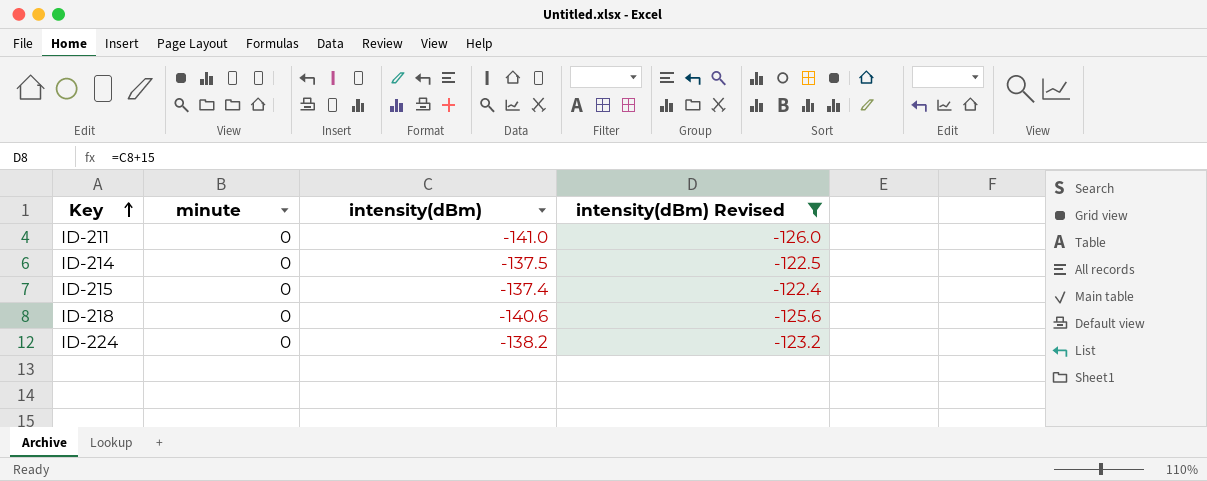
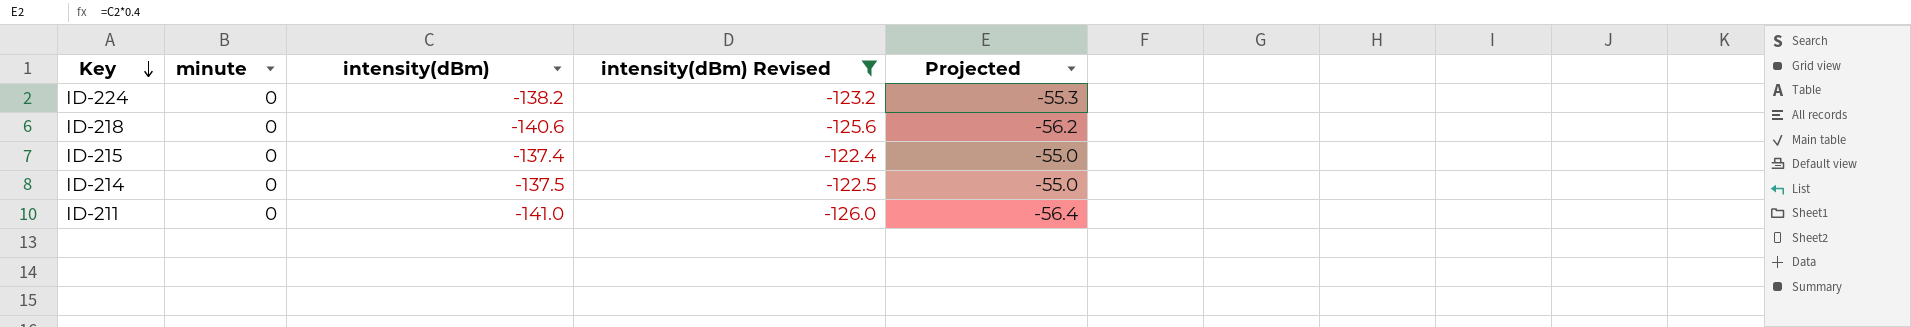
row order: Key ascending -> Key descending
column Projected | formula: none -> [intensity(dBm)] * 0.4

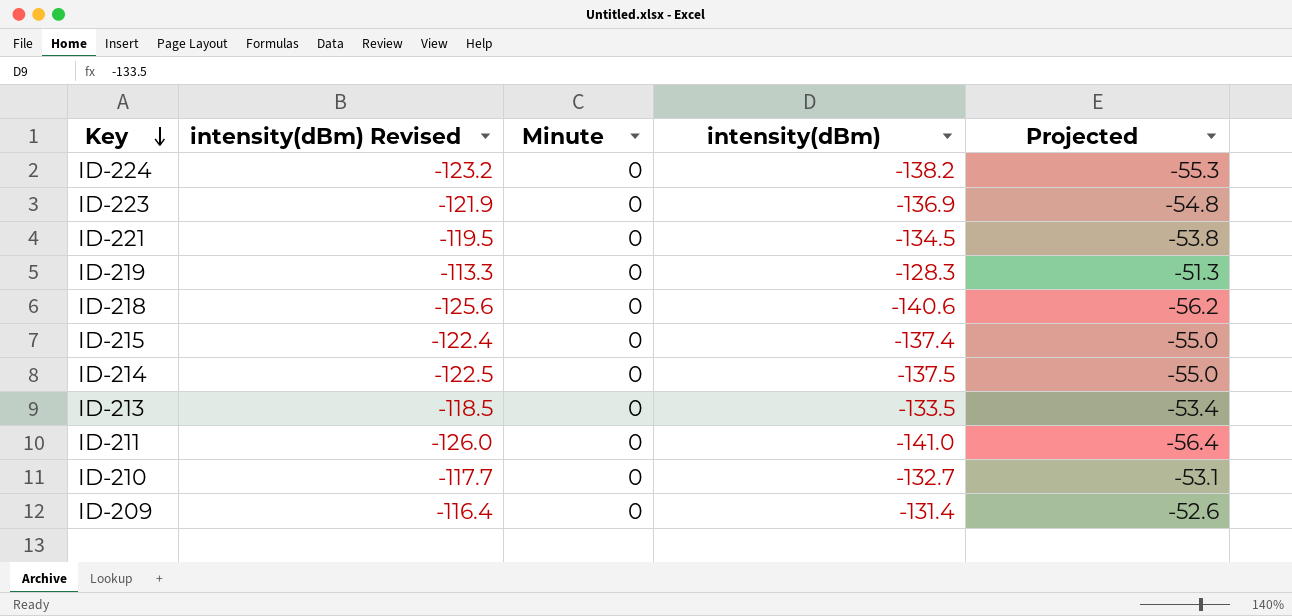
filter: intensity(dBm) Revised <= -122.4 -> none
column intensity(dBm) Revised | position: 4 -> 2
column name: minute -> Minute

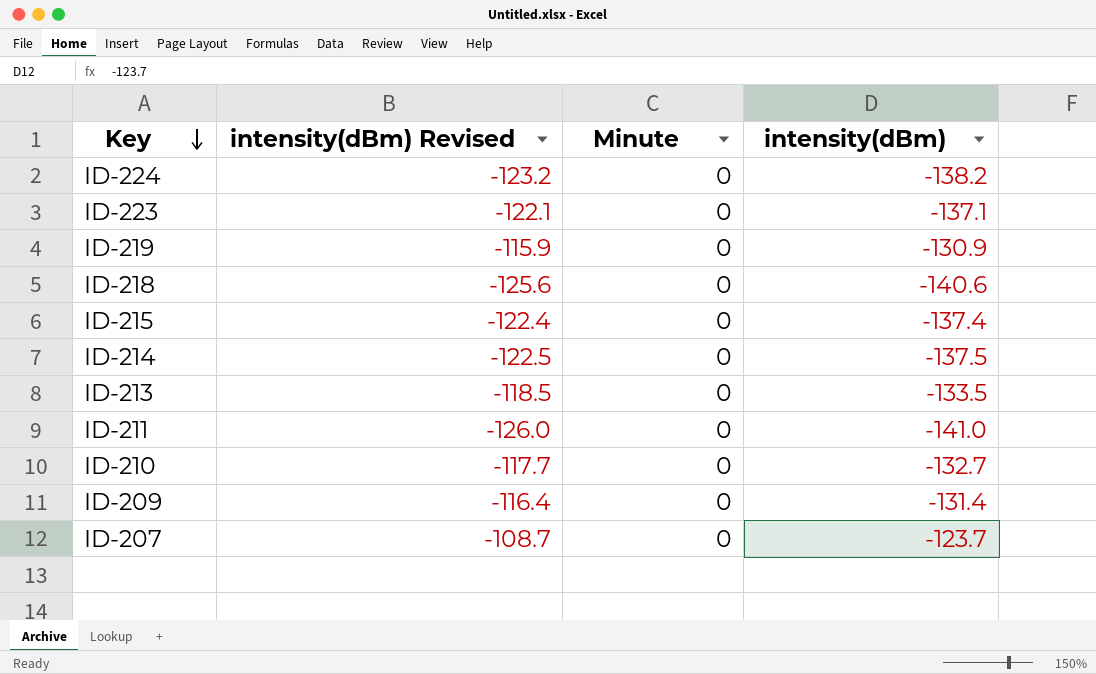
column Projected | formula: [intensity(dBm)] * 0.4 -> none
row ID-221: -119.5 | 0 | -134.5 | -53.8 -> none
ID-223 | intensity(dBm) Revised: -121.9 -> -122.1
ID-223 | intensity(dBm): -136.9 -> -137.1
ID-219 | intensity(dBm) Revised: -113.3 -> -115.9
ID-219 | intensity(dBm): -128.3 -> -130.9
row ID-207: none -> -108.7 | 0 | -123.7

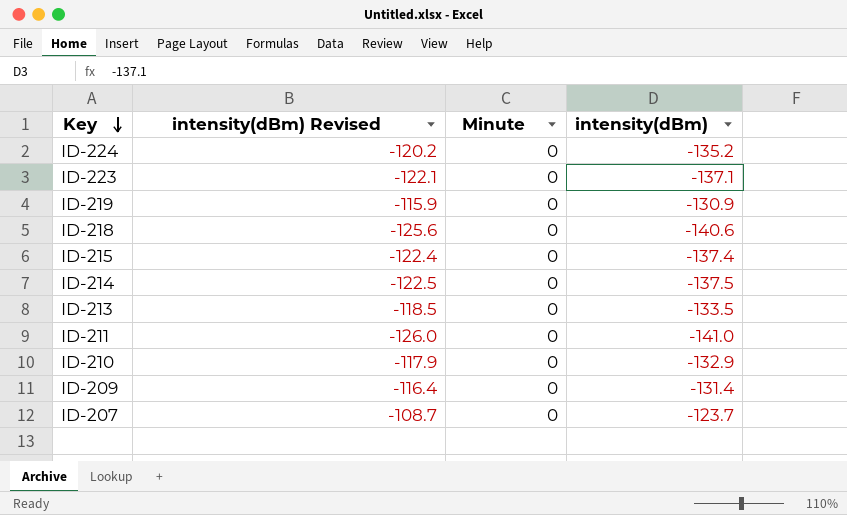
ID-224 | intensity(dBm) Revised: -123.2 -> -120.2
ID-224 | intensity(dBm): -138.2 -> -135.2
ID-210 | intensity(dBm) Revised: -117.7 -> -117.9
ID-210 | intensity(dBm): -132.7 -> -132.9

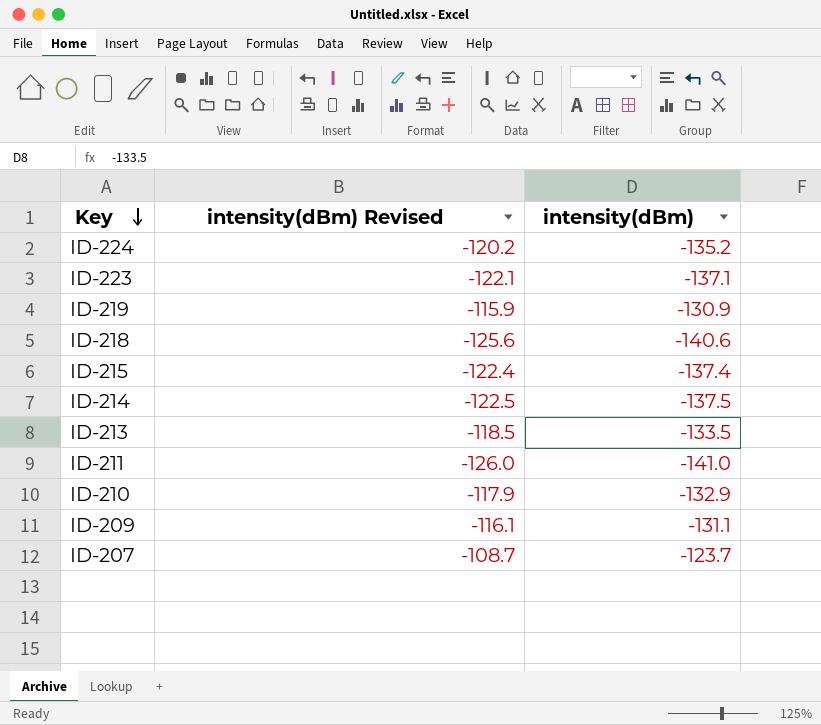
column Minute | position: 3 -> none
ID-209 | intensity(dBm) Revised: -116.4 -> -116.1
ID-209 | intensity(dBm): -131.4 -> -131.1

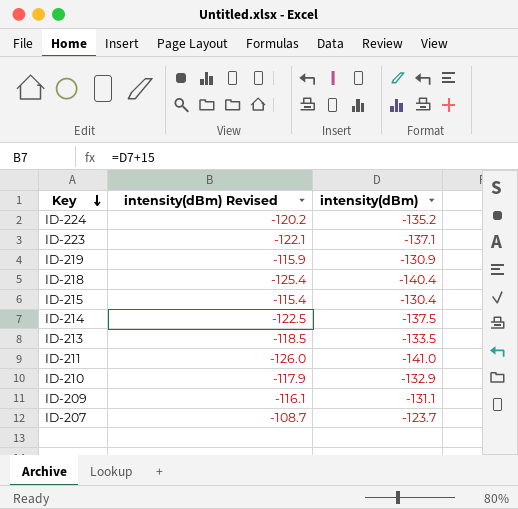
ID-218 | intensity(dBm) Revised: -125.6 -> -125.4
ID-218 | intensity(dBm): -140.6 -> -140.4
ID-215 | intensity(dBm) Revised: -122.4 -> -115.4
ID-215 | intensity(dBm): -137.4 -> -130.4

